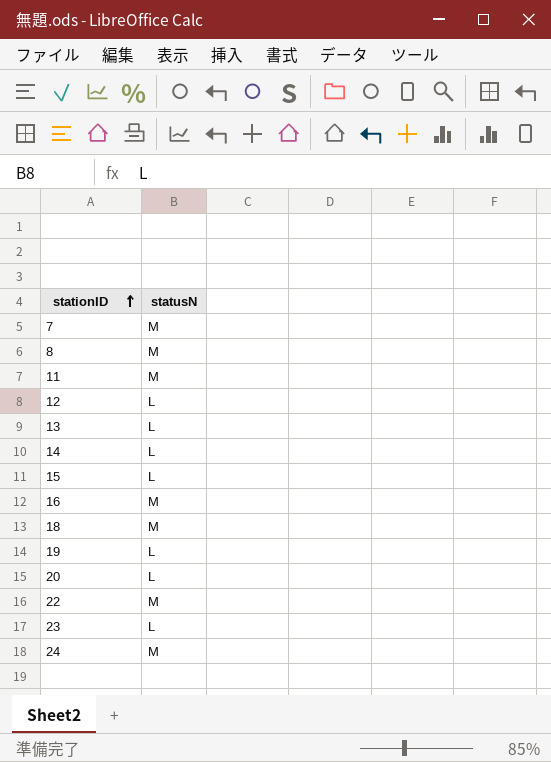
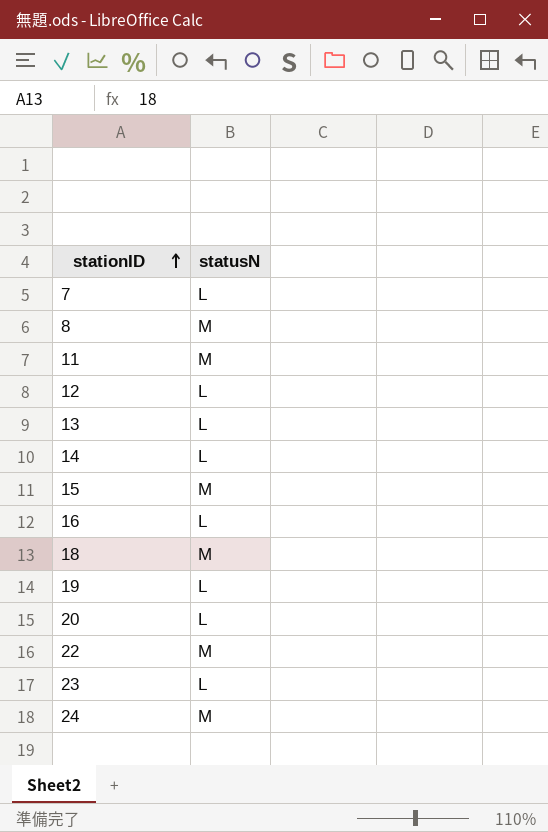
7 | statusN: M -> L
15 | statusN: L -> M
16 | statusN: M -> L

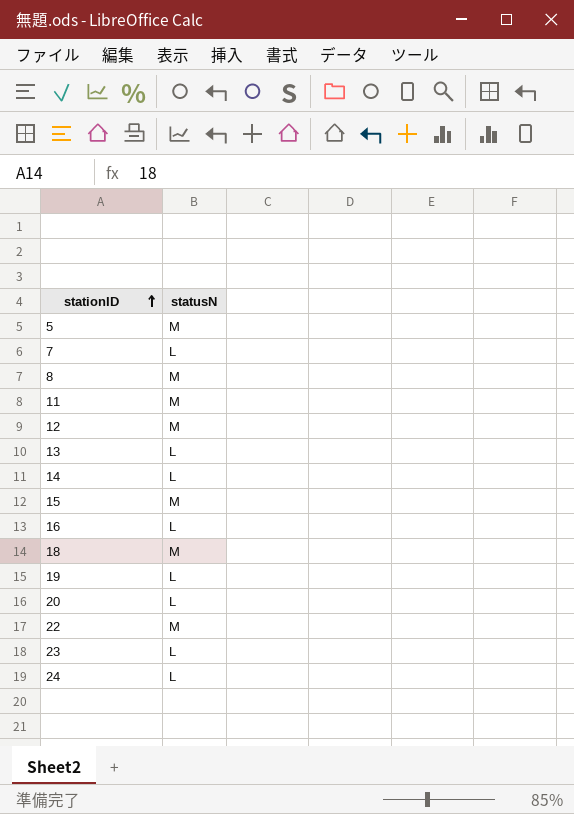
row 5: none -> M
12 | statusN: L -> M
24 | statusN: M -> L

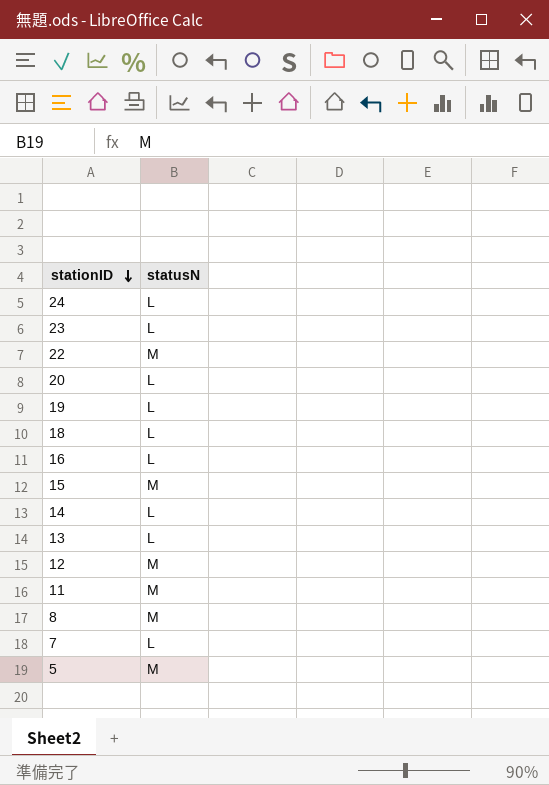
row order: stationID ascending -> stationID descending
18 | statusN: M -> L

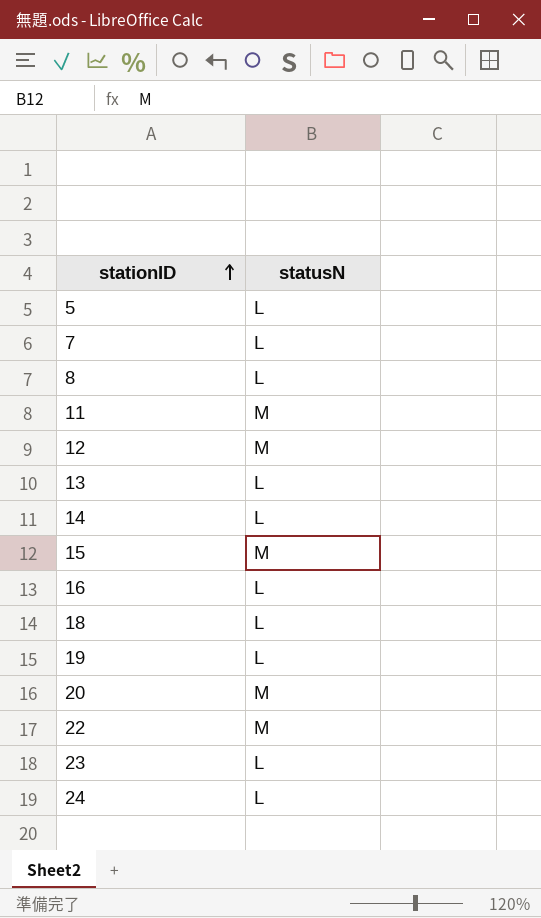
row order: stationID descending -> stationID ascending
5 | statusN: M -> L
8 | statusN: M -> L
20 | statusN: L -> M

